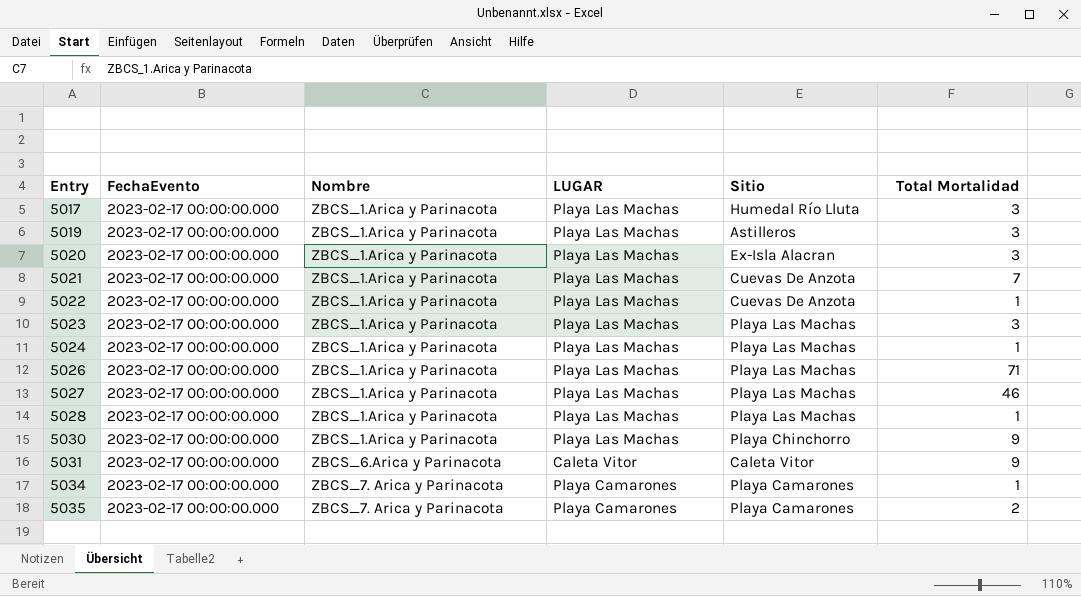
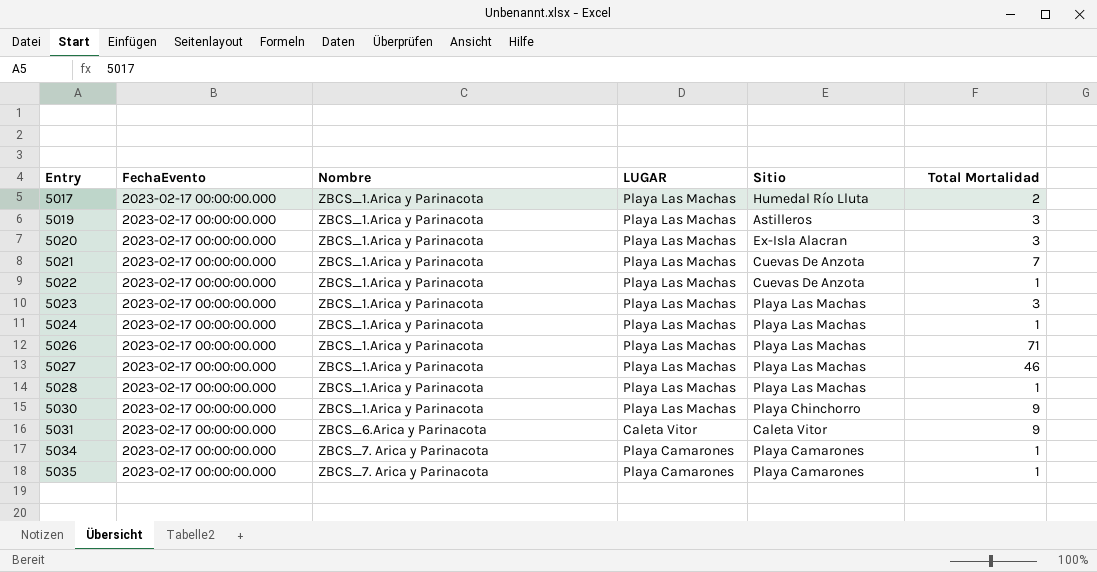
5017 | Total Mortalidad: 3 -> 2
5035 | Total Mortalidad: 2 -> 1

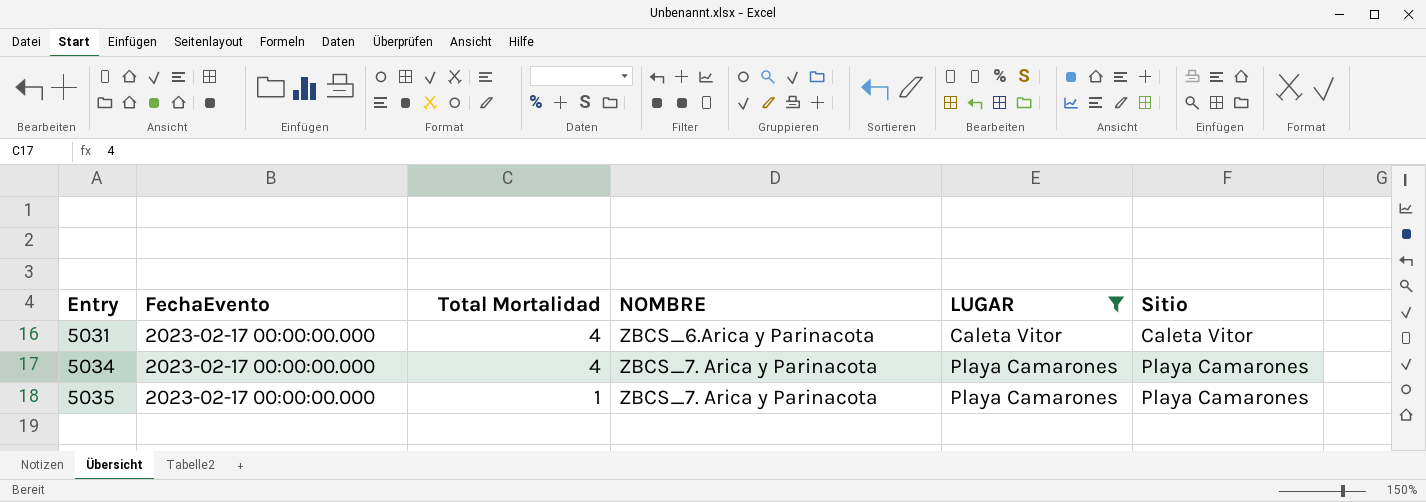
filter: none -> LUGAR != Playa Las Machas
column Total Mortalidad | position: 6 -> 3
column name: Nombre -> NOMBRE
5031 | Total Mortalidad: 9 -> 4
5034 | Total Mortalidad: 1 -> 4

